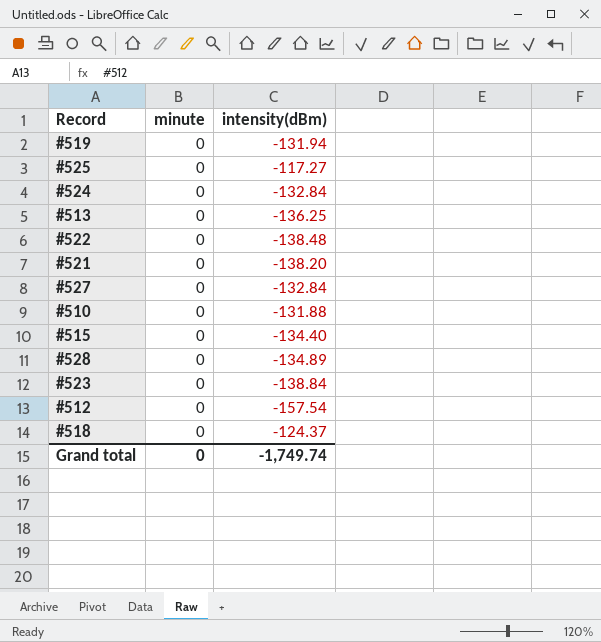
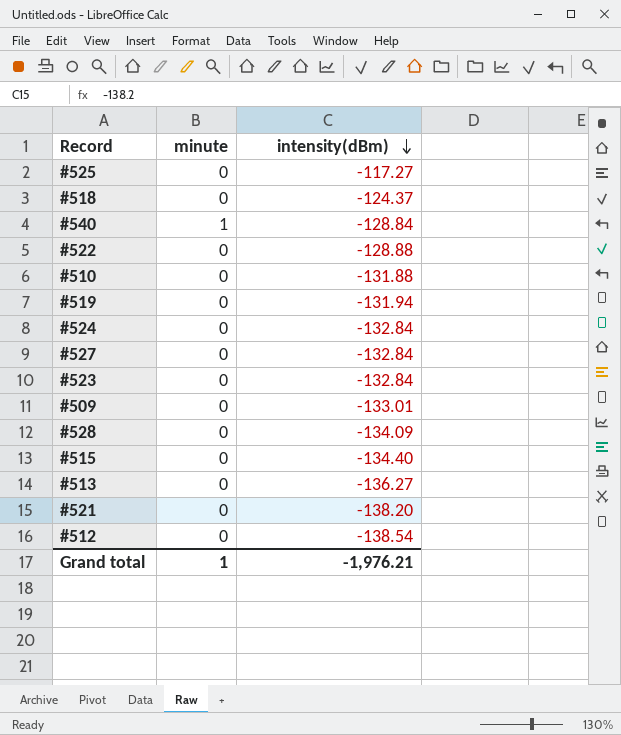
row order: none -> intensity(dBm) descending
row #540: none -> 1 | -128.84
#522 | intensity(dBm): -138.48 -> -128.88
#523 | intensity(dBm): -138.84 -> -132.84
row #509: none -> 0 | -133.01
#528 | intensity(dBm): -134.89 -> -134.09
#513 | intensity(dBm): -136.25 -> -136.27
#512 | intensity(dBm): -157.54 -> -138.54
Grand total | minute: 0 -> 1
Grand total | intensity(dBm): -1,749.74 -> -1,976.21

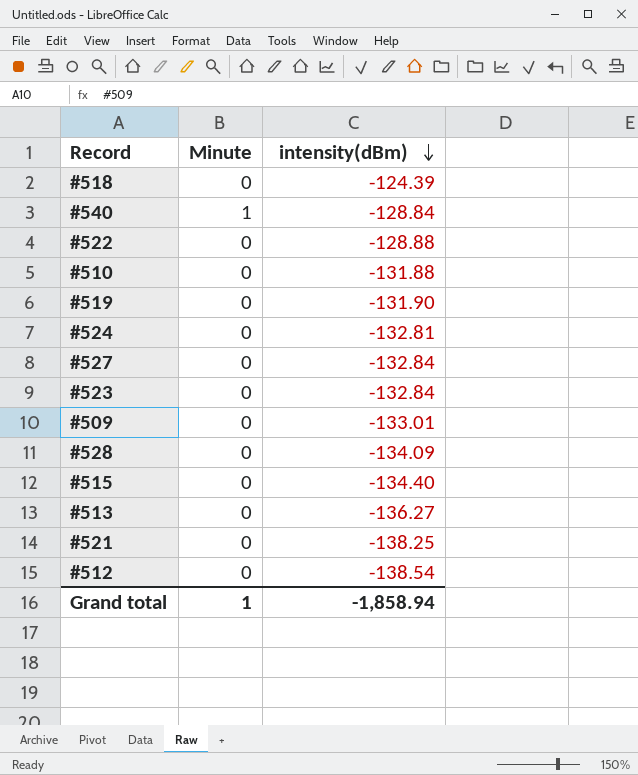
column name: minute -> Minute
row #525: 0 | -117.27 -> none
#518 | intensity(dBm): -124.37 -> -124.39
#519 | intensity(dBm): -131.94 -> -131.90
#524 | intensity(dBm): -132.84 -> -132.81
#521 | intensity(dBm): -138.20 -> -138.25
Grand total | intensity(dBm): -1,976.21 -> -1,858.94

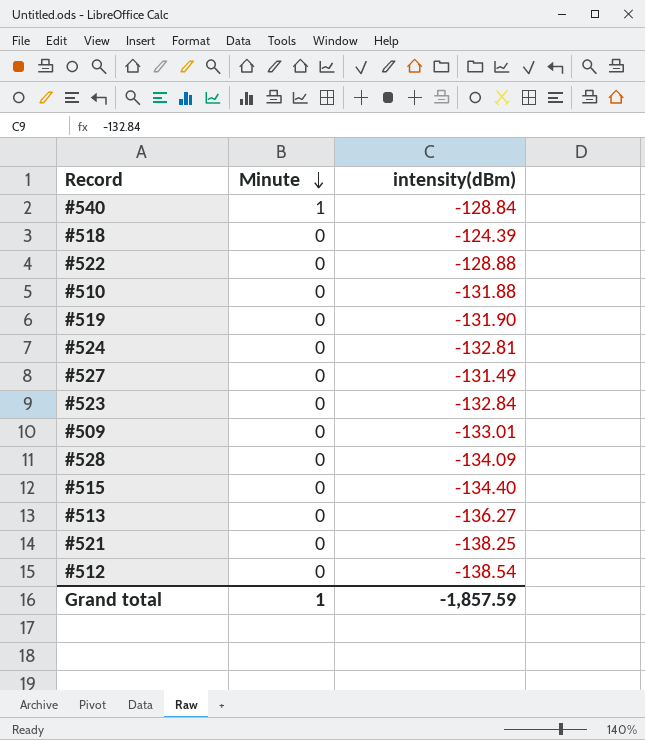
row order: intensity(dBm) descending -> Minute descending
#527 | intensity(dBm): -132.84 -> -131.49
Grand total | intensity(dBm): -1,858.94 -> -1,857.59

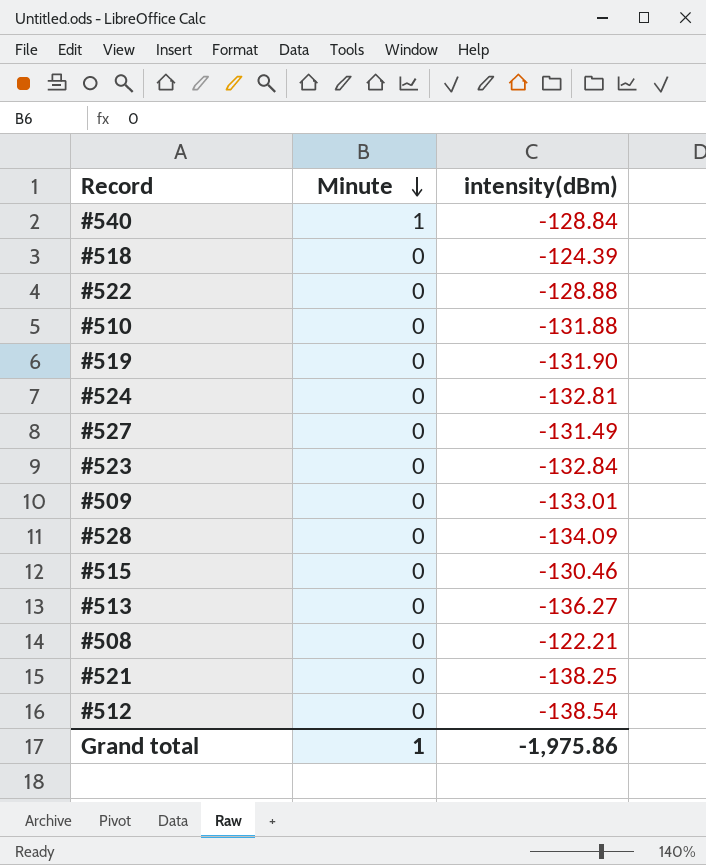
#515 | intensity(dBm): -134.40 -> -130.46
row #508: none -> 0 | -122.21
Grand total | intensity(dBm): -1,857.59 -> -1,975.86

